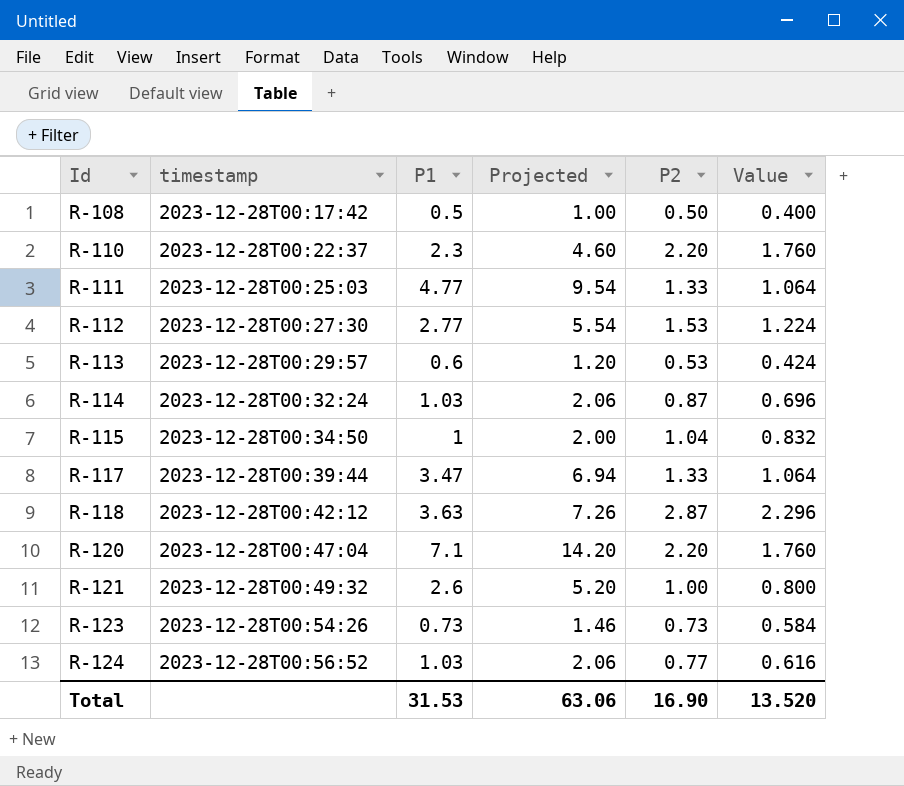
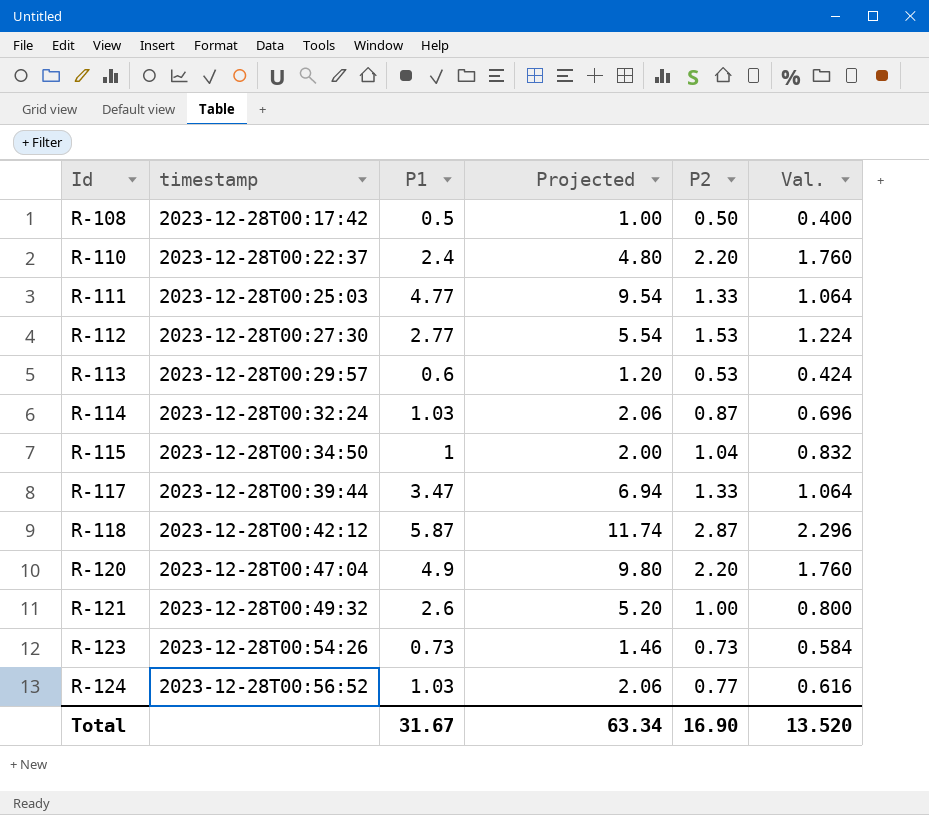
column name: Value -> Val.
R-110 | P1: 2.3 -> 2.4
R-110 | Projected: 4.60 -> 4.80
R-118 | P1: 3.63 -> 5.87
R-118 | Projected: 7.26 -> 11.74
R-120 | P1: 7.1 -> 4.9
R-120 | Projected: 14.20 -> 9.80
Total | P1: 31.53 -> 31.67
Total | Projected: 63.06 -> 63.34

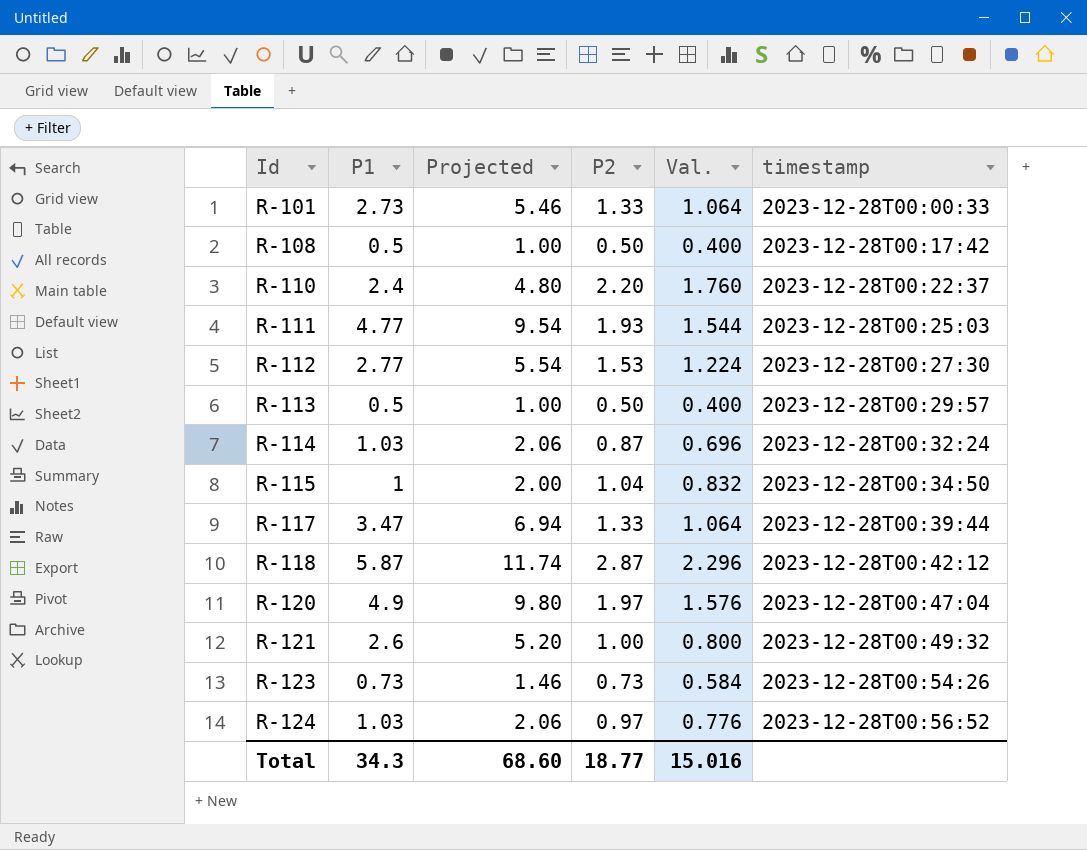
column timestamp | position: 2 -> 6
row R-101: none -> 2.73 | 5.46 | 1.33 | 1.064 | 2023-12-28T00:00:33
R-111 | P2: 1.33 -> 1.93
R-111 | Val.: 1.064 -> 1.544
R-113 | P1: 0.6 -> 0.5
R-113 | Projected: 1.20 -> 1.00
R-113 | P2: 0.53 -> 0.50
R-113 | Val.: 0.424 -> 0.400
R-120 | P2: 2.20 -> 1.97
R-120 | Val.: 1.760 -> 1.576
R-124 | P2: 0.77 -> 0.97
R-124 | Val.: 0.616 -> 0.776
Total | P1: 31.67 -> 34.3
Total | Projected: 63.34 -> 68.60
Total | P2: 16.90 -> 18.77
Total | Val.: 13.520 -> 15.016

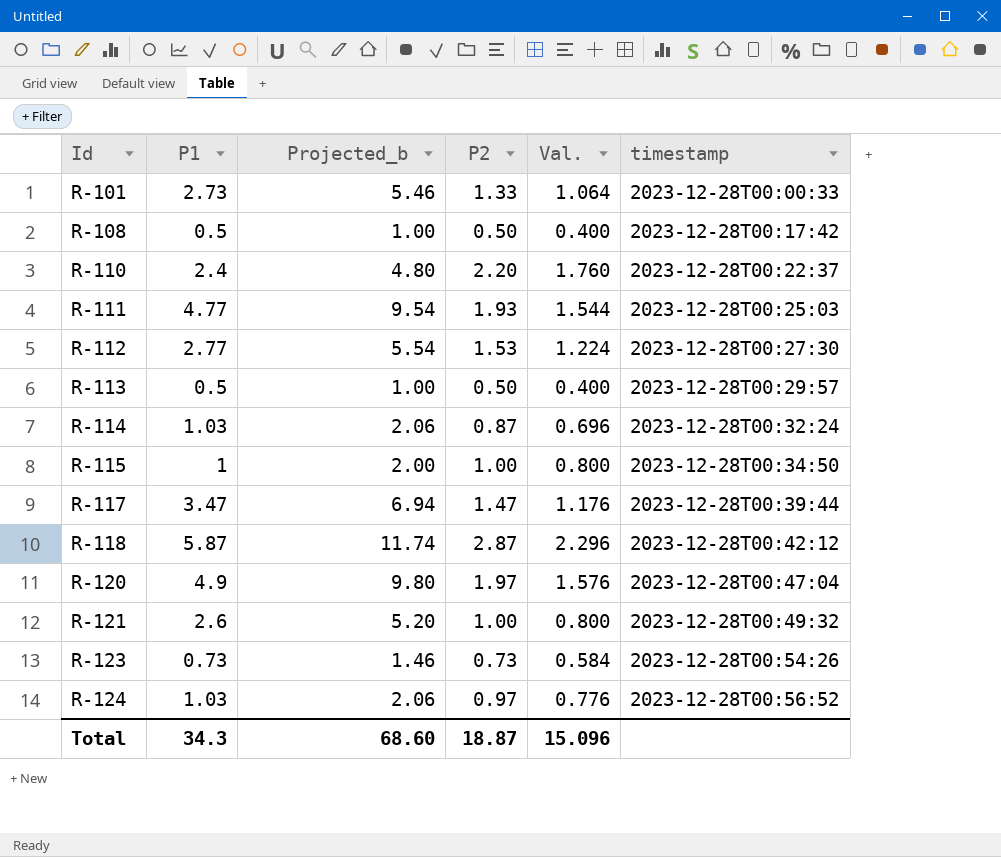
column name: Projected -> Projected_b
R-115 | P2: 1.04 -> 1.00
R-115 | Val.: 0.832 -> 0.800
R-117 | P2: 1.33 -> 1.47
R-117 | Val.: 1.064 -> 1.176
Total | P2: 18.77 -> 18.87
Total | Val.: 15.016 -> 15.096

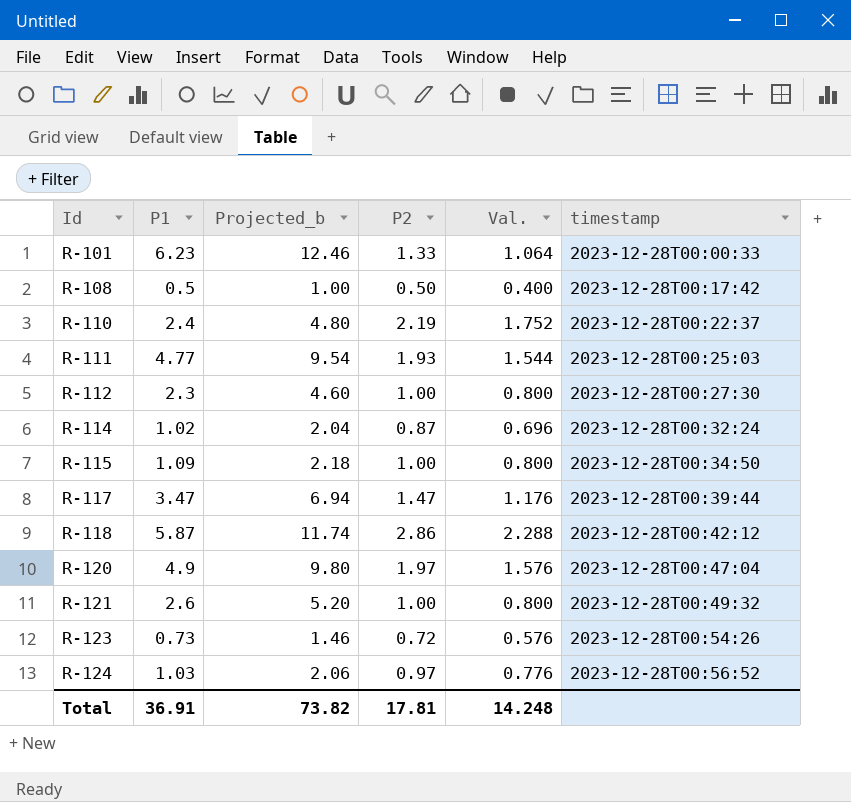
row R-113: 0.5 | 1.00 | 0.50 | 0.400 | 2023-12-28T00:29:57 -> none
R-101 | P1: 2.73 -> 6.23
R-101 | Projected_b: 5.46 -> 12.46
R-110 | P2: 2.20 -> 2.19
R-110 | Val.: 1.760 -> 1.752
R-112 | P1: 2.77 -> 2.3
R-112 | Projected_b: 5.54 -> 4.60
R-112 | P2: 1.53 -> 1.00
R-112 | Val.: 1.224 -> 0.800
R-114 | P1: 1.03 -> 1.02
R-114 | Projected_b: 2.06 -> 2.04
R-115 | P1: 1 -> 1.09
R-115 | Projected_b: 2.00 -> 2.18
R-118 | P2: 2.87 -> 2.86
R-118 | Val.: 2.296 -> 2.288
R-123 | P2: 0.73 -> 0.72
R-123 | Val.: 0.584 -> 0.576
Total | P1: 34.3 -> 36.91
Total | Projected_b: 68.60 -> 73.82
Total | P2: 18.87 -> 17.81
Total | Val.: 15.096 -> 14.248

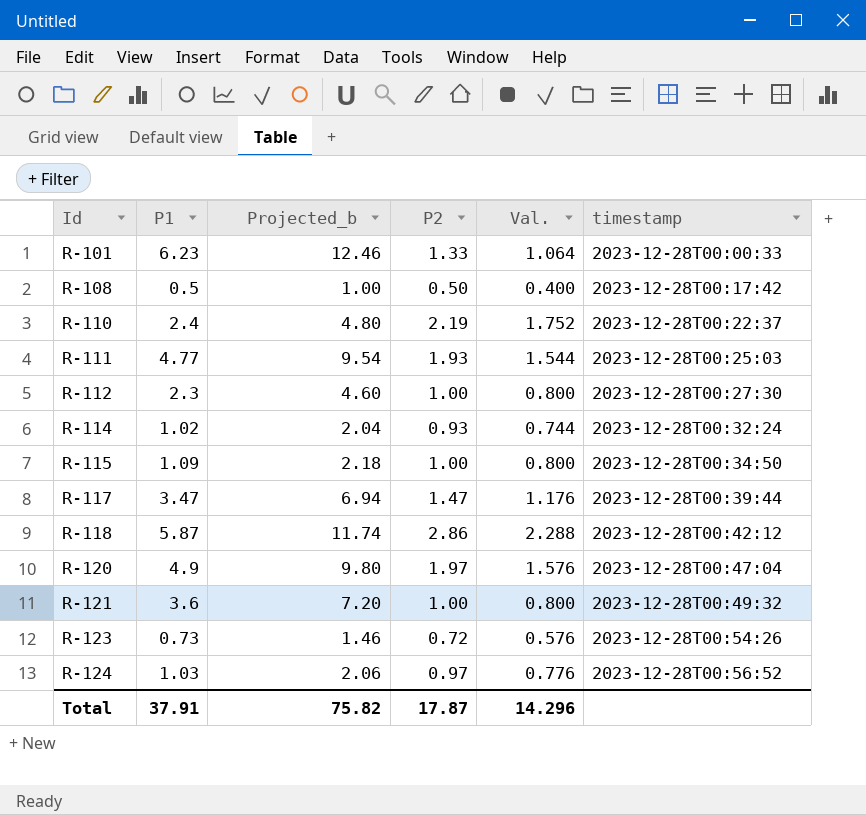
R-114 | P2: 0.87 -> 0.93
R-114 | Val.: 0.696 -> 0.744
R-121 | P1: 2.6 -> 3.6
R-121 | Projected_b: 5.20 -> 7.20
Total | P1: 36.91 -> 37.91
Total | Projected_b: 73.82 -> 75.82
Total | P2: 17.81 -> 17.87
Total | Val.: 14.248 -> 14.296

